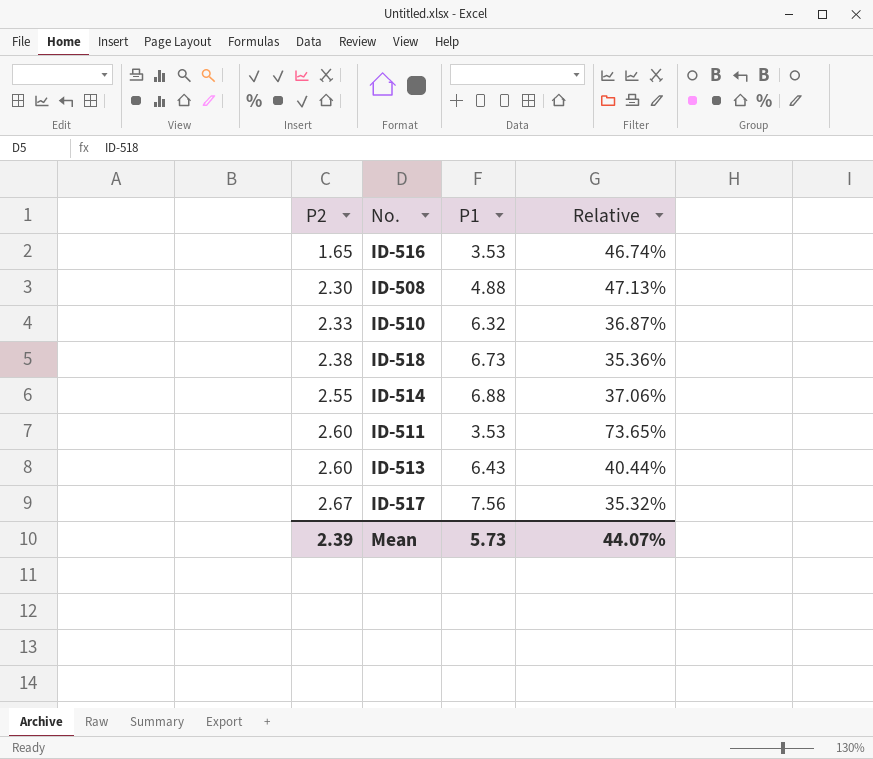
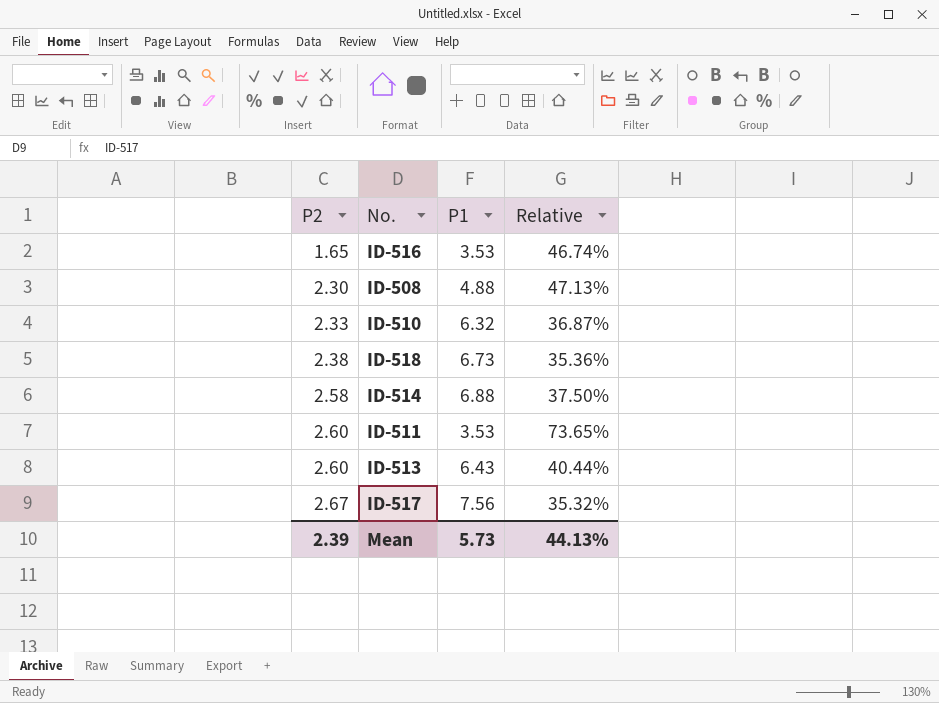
ID-514 | P2: 2.55 -> 2.58
ID-514 | Relative: 37.06% -> 37.50%
Mean | Relative: 44.07% -> 44.13%

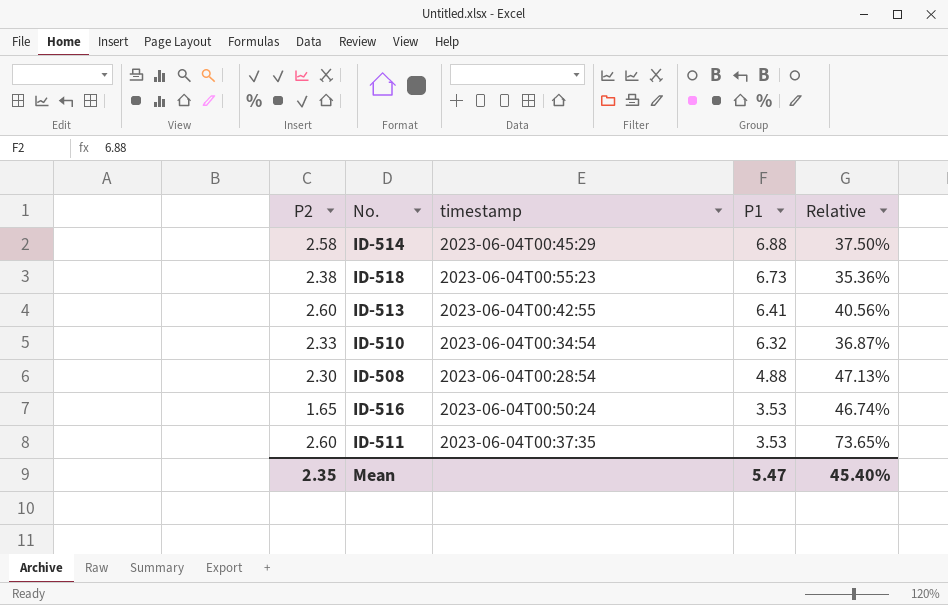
row order: P2 ascending -> P1 descending
column timestamp | position: none -> 3
row ID-517: 2.67 | 7.56 | 35.32% -> none
ID-513 | P1: 6.43 -> 6.41
ID-513 | Relative: 40.44% -> 40.56%
Mean | P2: 2.39 -> 2.35
Mean | P1: 5.73 -> 5.47
Mean | Relative: 44.13% -> 45.40%

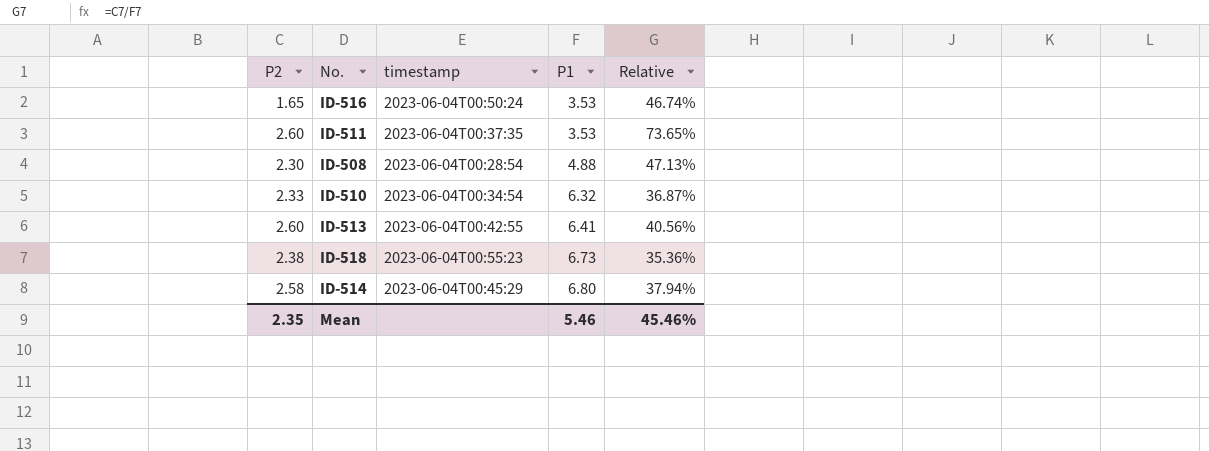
row order: P1 descending -> P1 ascending
ID-514 | P1: 6.88 -> 6.80
ID-514 | Relative: 37.50% -> 37.94%
Mean | P1: 5.47 -> 5.46
Mean | Relative: 45.40% -> 45.46%

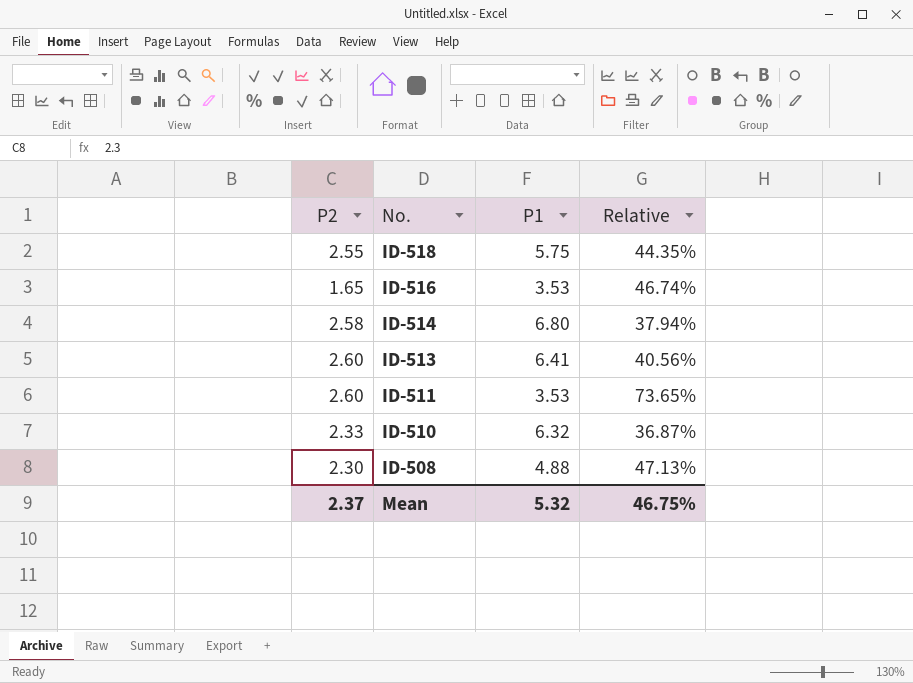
row order: P1 ascending -> No. descending
column timestamp | position: 3 -> none
ID-518 | P2: 2.38 -> 2.55
ID-518 | P1: 6.73 -> 5.75
ID-518 | Relative: 35.36% -> 44.35%
Mean | P2: 2.35 -> 2.37
Mean | P1: 5.46 -> 5.32
Mean | Relative: 45.46% -> 46.75%

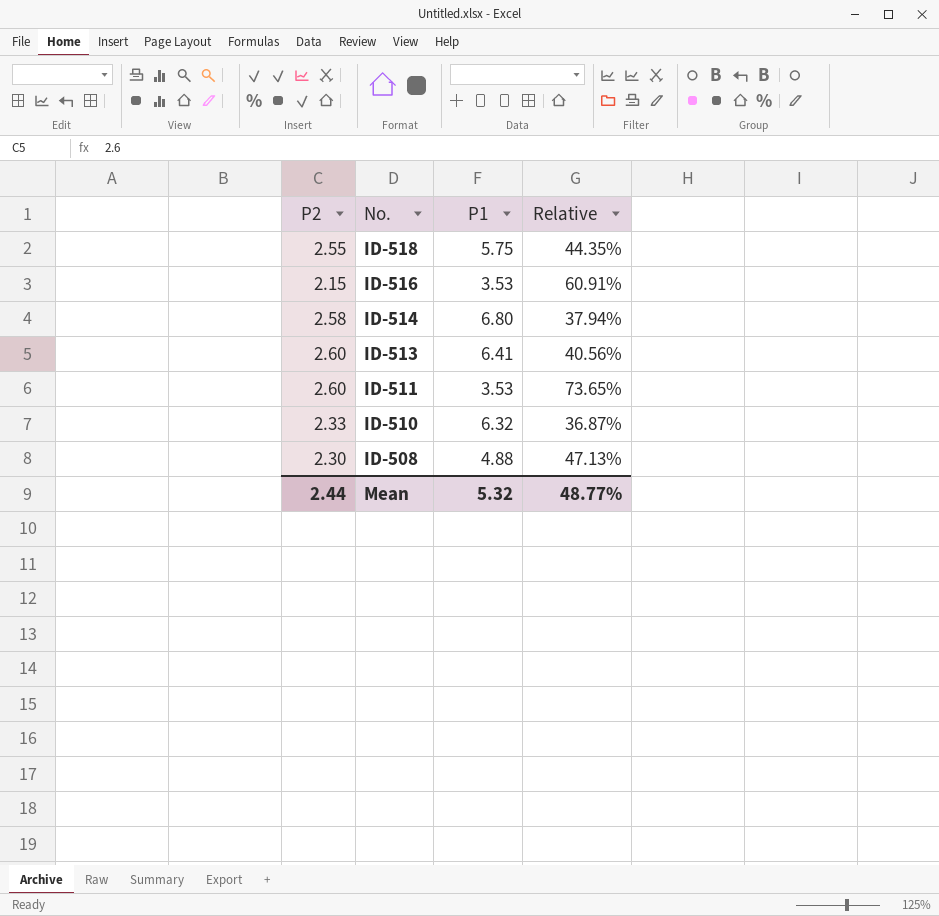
ID-516 | P2: 1.65 -> 2.15
ID-516 | Relative: 46.74% -> 60.91%
Mean | P2: 2.37 -> 2.44
Mean | Relative: 46.75% -> 48.77%

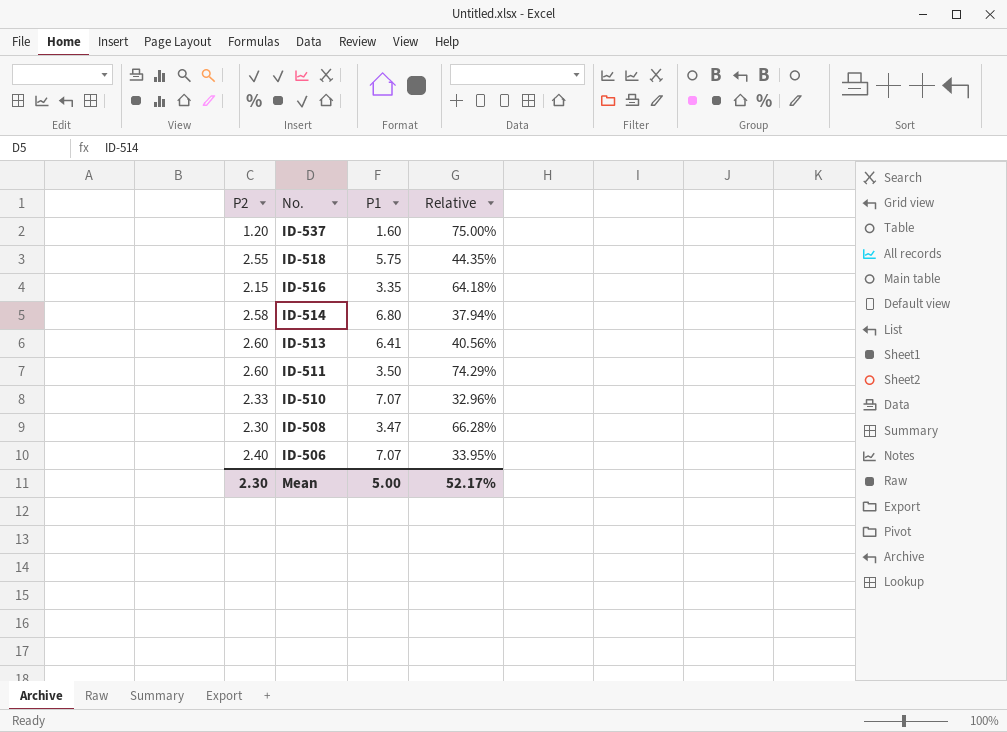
row ID-537: none -> 1.20 | 1.60 | 75.00%
ID-516 | P1: 3.53 -> 3.35
ID-516 | Relative: 60.91% -> 64.18%
ID-511 | P1: 3.53 -> 3.50
ID-511 | Relative: 73.65% -> 74.29%
ID-510 | P1: 6.32 -> 7.07
ID-510 | Relative: 36.87% -> 32.96%
ID-508 | P1: 4.88 -> 3.47
ID-508 | Relative: 47.13% -> 66.28%
row ID-506: none -> 2.40 | 7.07 | 33.95%
Mean | P2: 2.44 -> 2.30
Mean | P1: 5.32 -> 5.00
Mean | Relative: 48.77% -> 52.17%

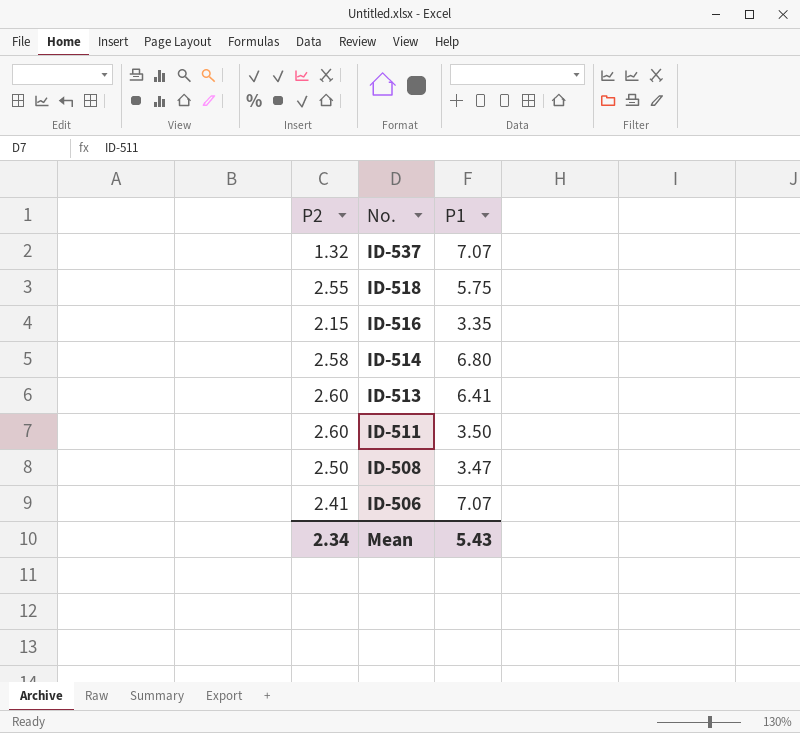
column Relative | formula: [P2] / [P1] -> none
row ID-510: 2.33 | 7.07 | 32.96% -> none
ID-537 | P2: 1.20 -> 1.32
ID-537 | P1: 1.60 -> 7.07
ID-508 | P2: 2.30 -> 2.50
ID-506 | P2: 2.40 -> 2.41
Mean | P2: 2.30 -> 2.34
Mean | P1: 5.00 -> 5.43

